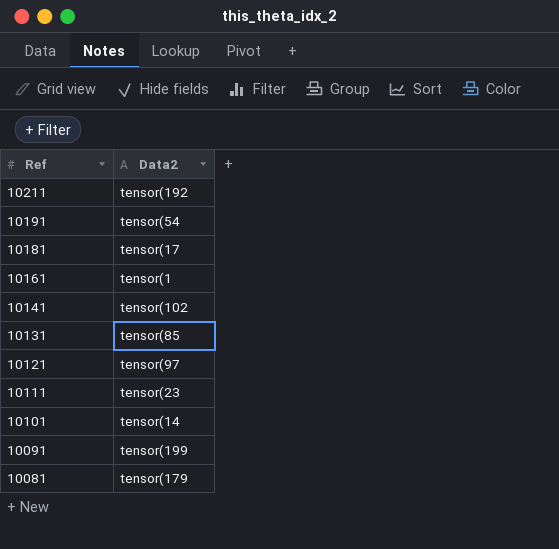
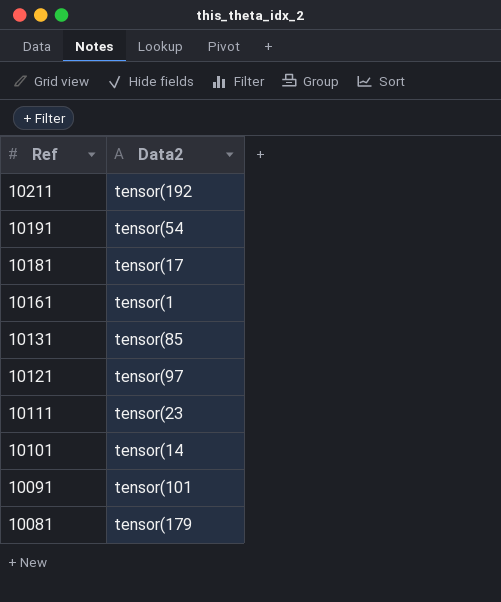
row 10141: tensor(102 -> none
10091 | Data2: tensor(199 -> tensor(101

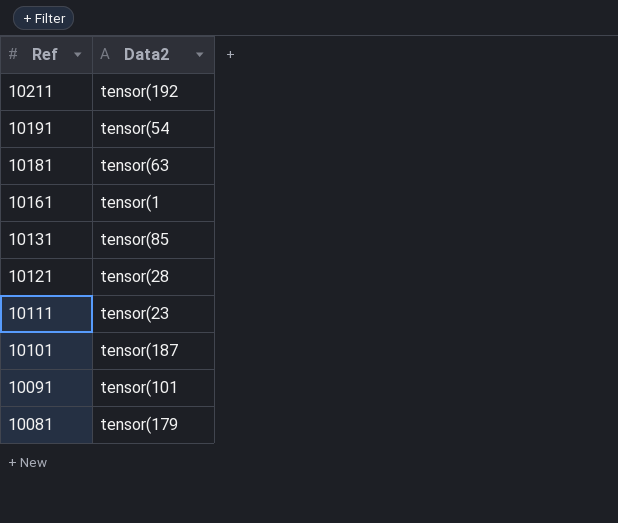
10181 | Data2: tensor(17 -> tensor(63
10121 | Data2: tensor(97 -> tensor(28
10101 | Data2: tensor(14 -> tensor(187

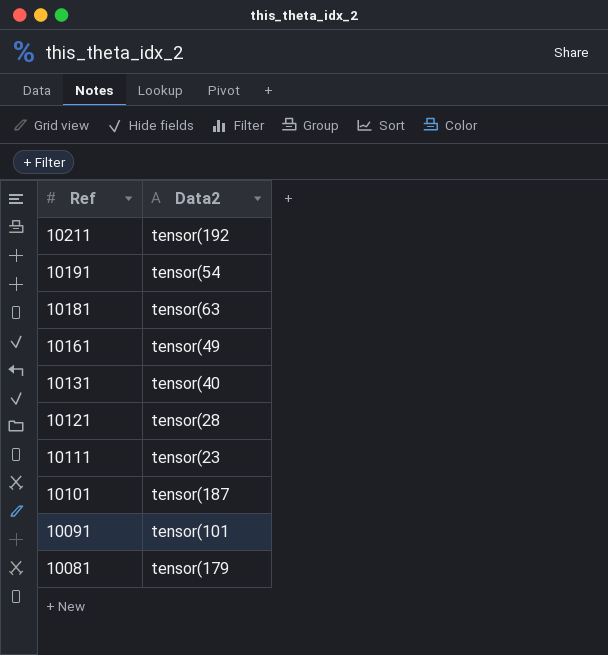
10161 | Data2: tensor(1 -> tensor(49
10131 | Data2: tensor(85 -> tensor(40

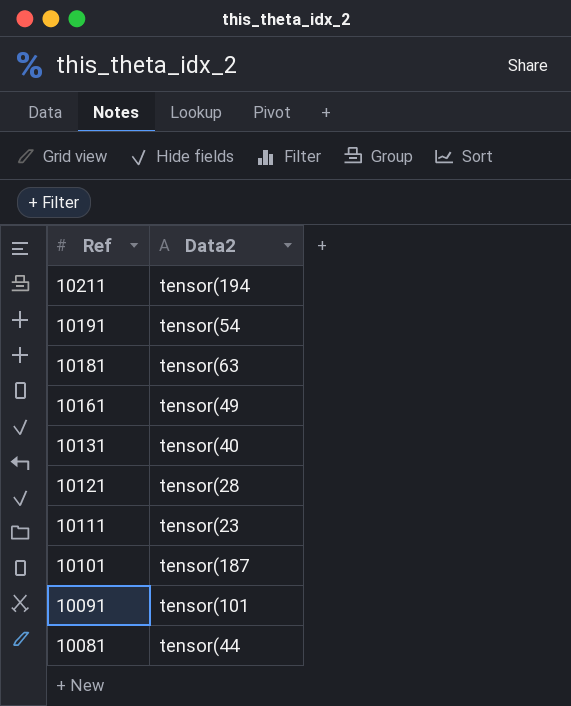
10211 | Data2: tensor(192 -> tensor(194
10081 | Data2: tensor(179 -> tensor(44

